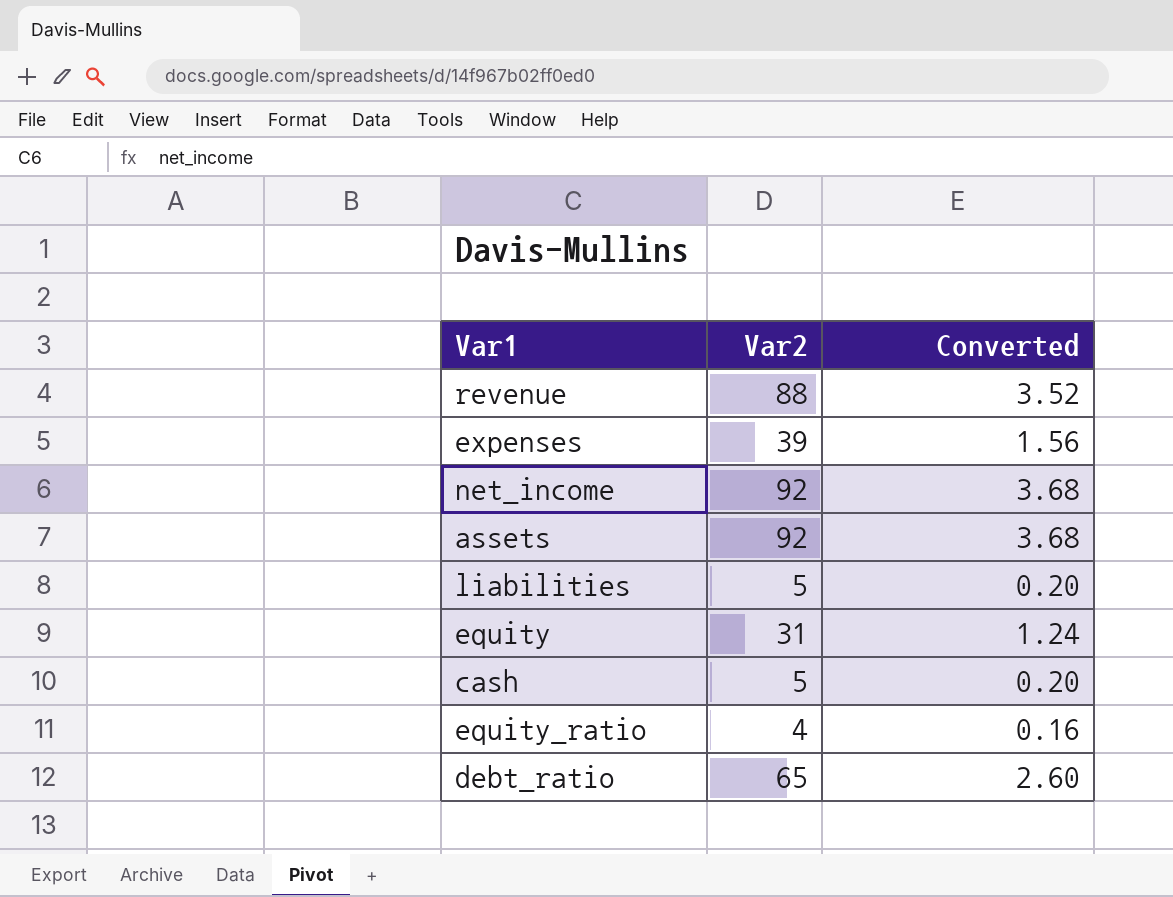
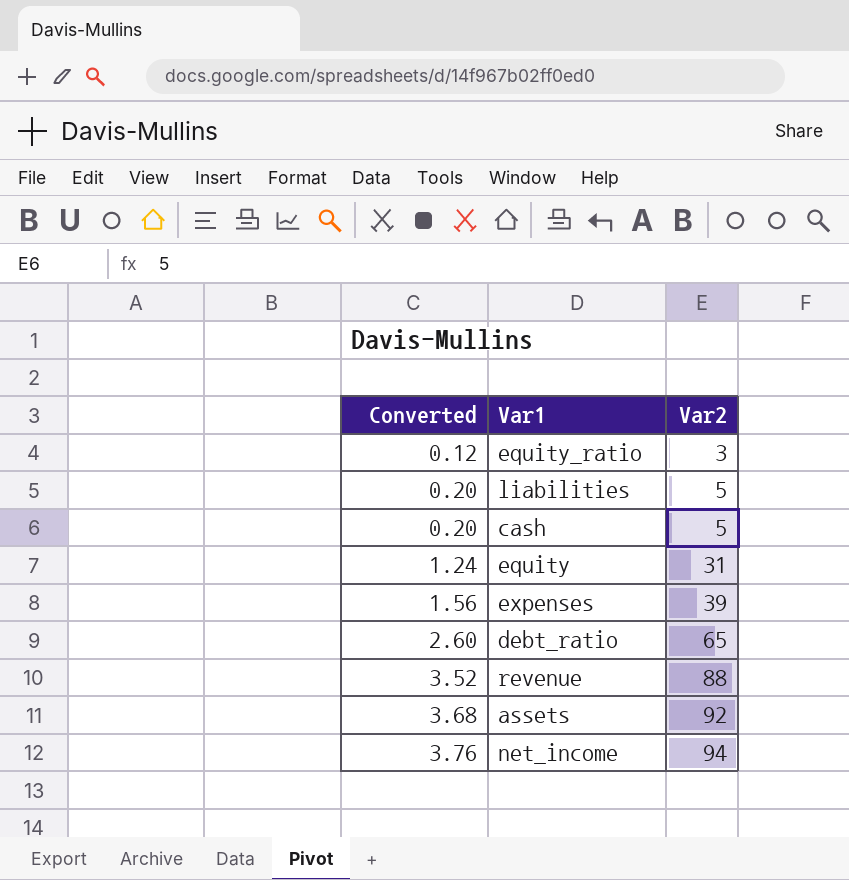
row order: none -> Converted ascending
column Converted | position: 3 -> 1
equity_ratio | Converted: 0.16 -> 0.12
equity_ratio | Var2: 4 -> 3
net_income | Converted: 3.68 -> 3.76
net_income | Var2: 92 -> 94

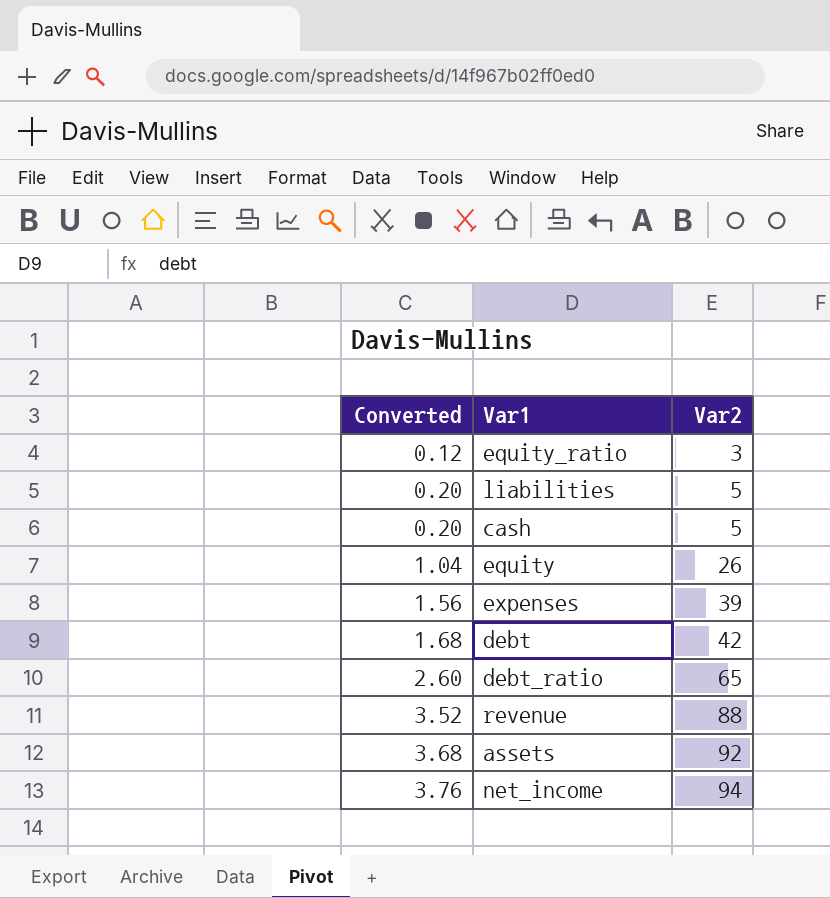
equity | Converted: 1.24 -> 1.04
equity | Var2: 31 -> 26
row debt: none -> 1.68 | 42

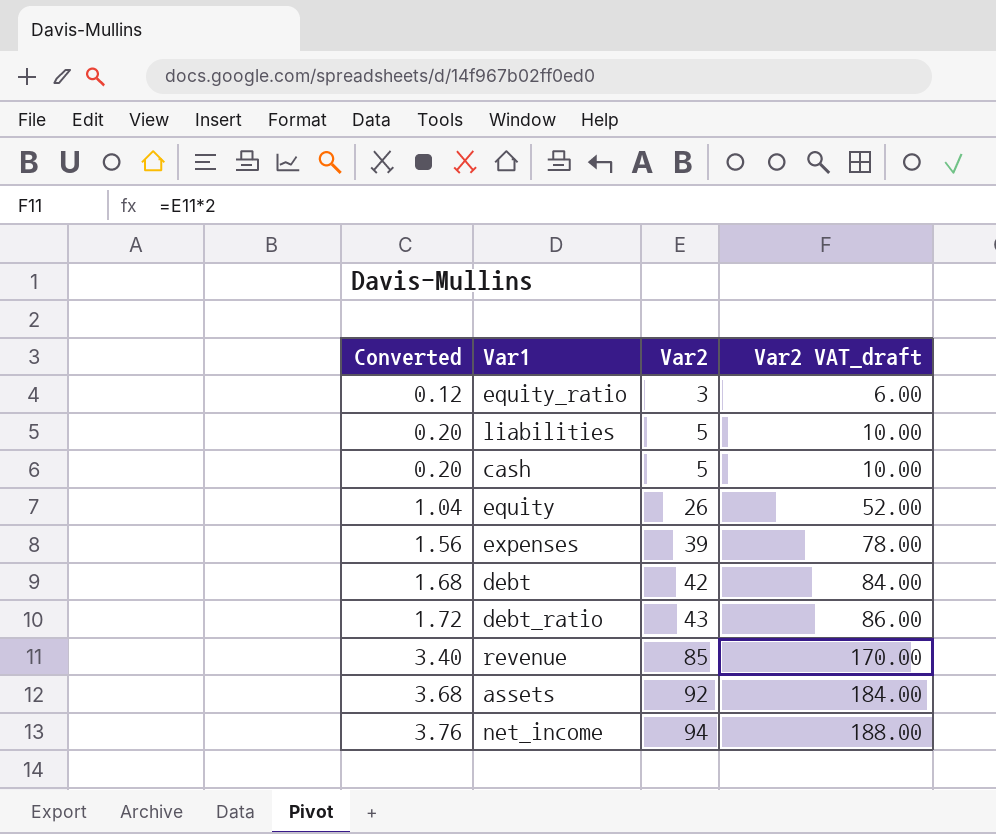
column Var2 VAT_draft | formula: none -> [Var2] * 2
debt_ratio | Converted: 2.60 -> 1.72
debt_ratio | Var2: 65 -> 43
revenue | Converted: 3.52 -> 3.40
revenue | Var2: 88 -> 85

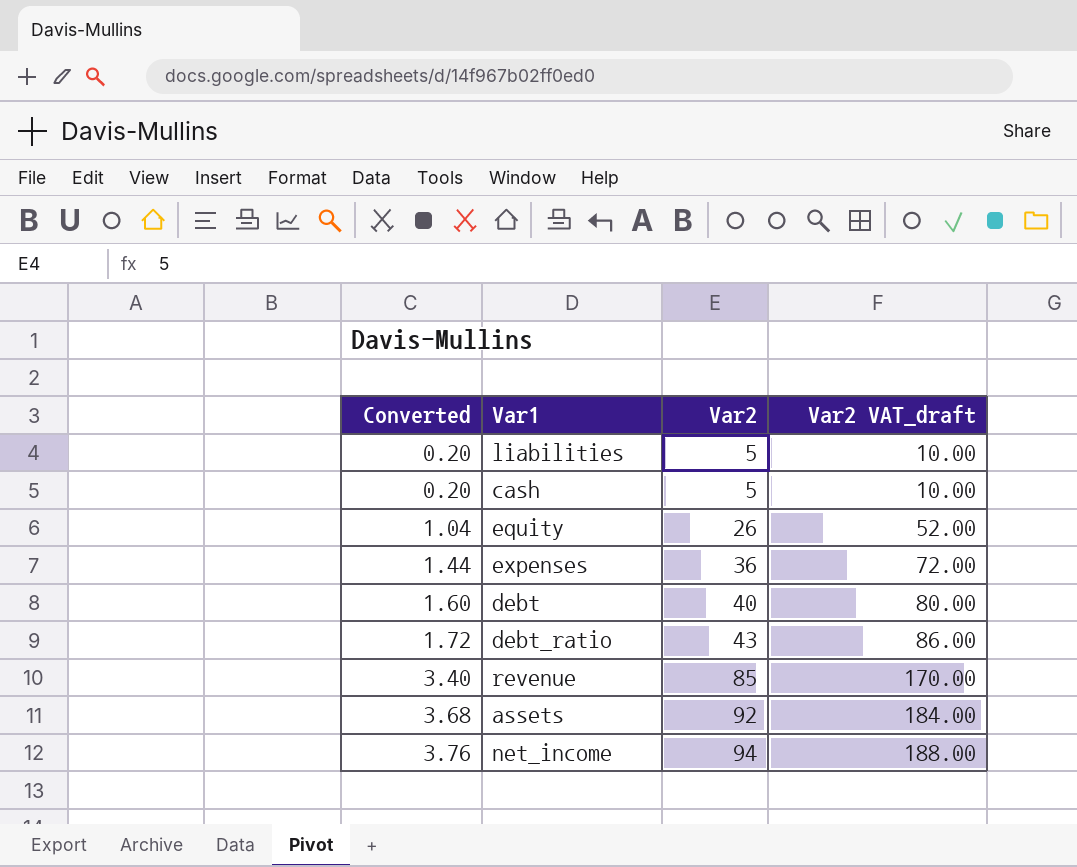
row equity_ratio: 0.12 | 3 | 6.00 -> none
expenses | Converted: 1.56 -> 1.44
expenses | Var2: 39 -> 36
expenses | Var2 VAT_draft: 78.00 -> 72.00
debt | Converted: 1.68 -> 1.60
debt | Var2: 42 -> 40
debt | Var2 VAT_draft: 84.00 -> 80.00

